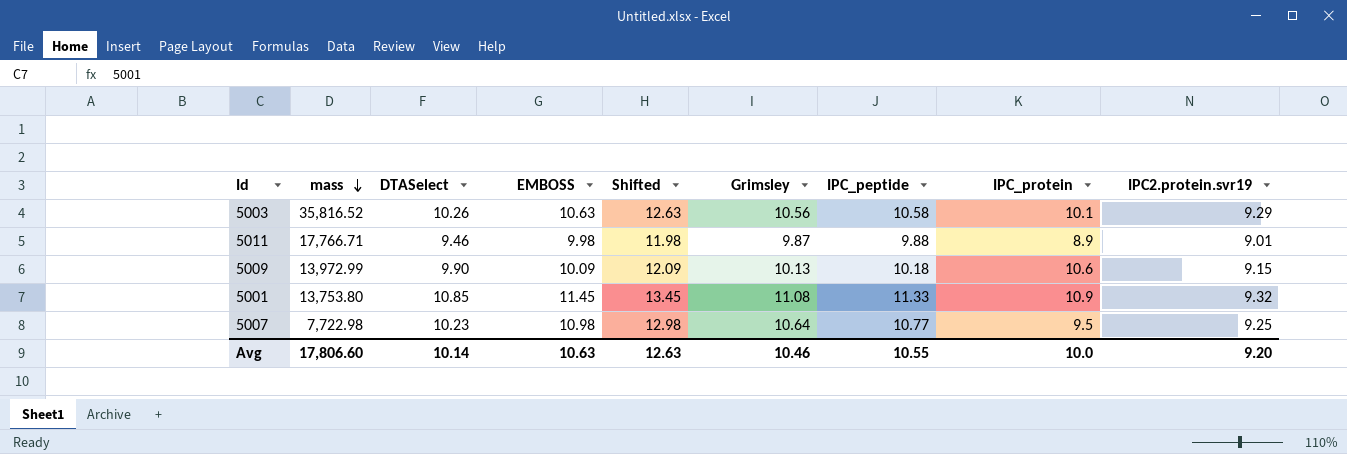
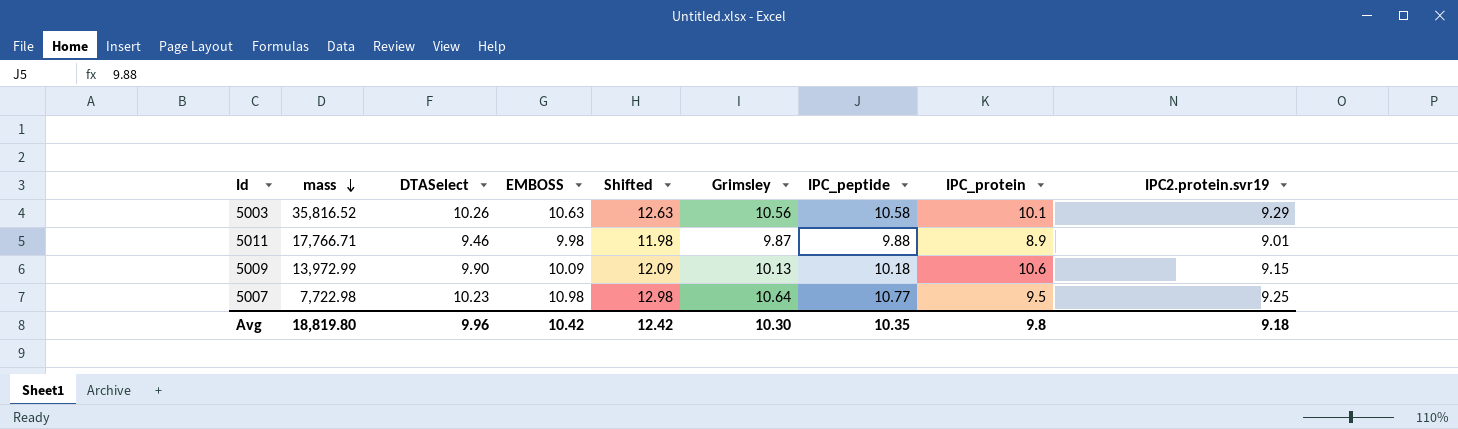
row 5001: 13,753.80 | 10.85 | 11.45 | 13.45 | 11.08 | 11.33 | 10.9 | 9.32 -> none
Avg | mass: 17,806.60 -> 18,819.80
Avg | DTASelect: 10.14 -> 9.96
Avg | EMBOSS: 10.63 -> 10.42
Avg | Shifted: 12.63 -> 12.42
Avg | Grimsley: 10.46 -> 10.30
Avg | IPC_peptide: 10.55 -> 10.35
Avg | IPC_protein: 10.0 -> 9.8
Avg | IPC2.protein.svr19: 9.20 -> 9.18

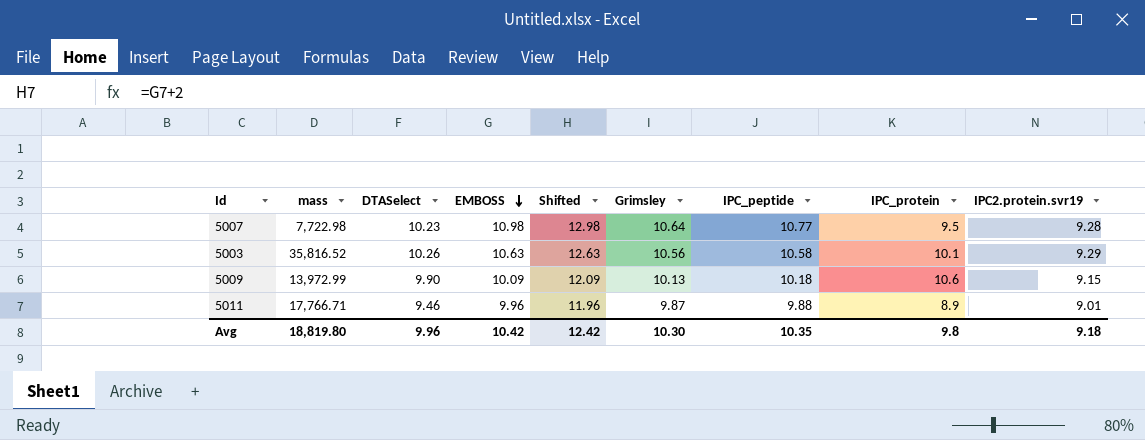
row order: mass descending -> EMBOSS descending
5007 | IPC2.protein.svr19: 9.25 -> 9.28
5011 | EMBOSS: 9.98 -> 9.96
5011 | Shifted: 11.98 -> 11.96

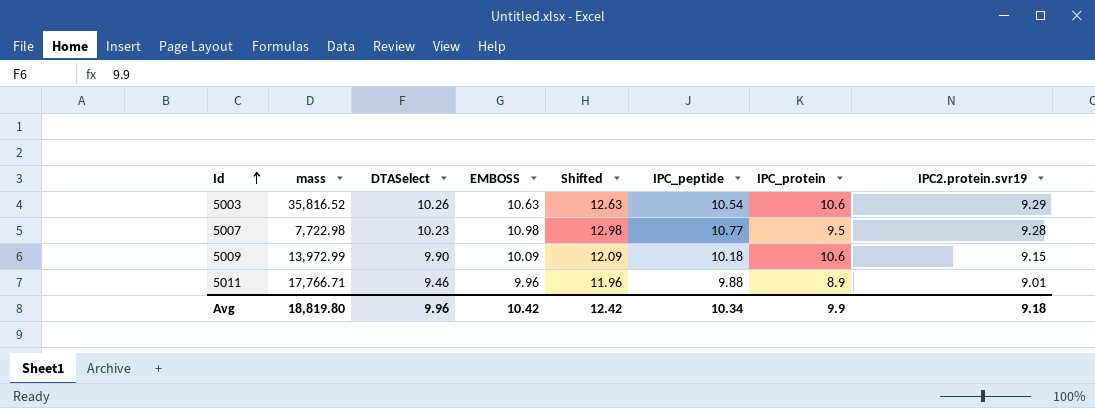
row order: EMBOSS descending -> Id ascending
column Grimsley | position: 6 -> none
5003 | IPC_peptide: 10.58 -> 10.54
5003 | IPC_protein: 10.1 -> 10.6
Avg | IPC_peptide: 10.35 -> 10.34
Avg | IPC_protein: 9.8 -> 9.9

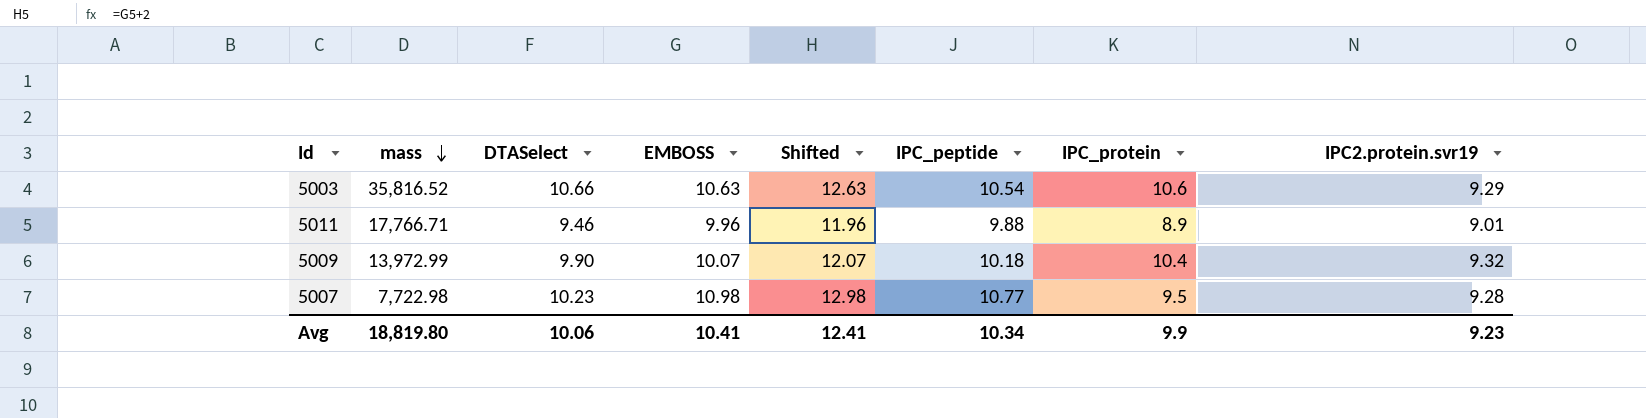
row order: Id ascending -> mass descending
5003 | DTASelect: 10.26 -> 10.66
5009 | EMBOSS: 10.09 -> 10.07
5009 | Shifted: 12.09 -> 12.07
5009 | IPC_protein: 10.6 -> 10.4
5009 | IPC2.protein.svr19: 9.15 -> 9.32
Avg | DTASelect: 9.96 -> 10.06
Avg | EMBOSS: 10.42 -> 10.41
Avg | Shifted: 12.42 -> 12.41
Avg | IPC2.protein.svr19: 9.18 -> 9.23

